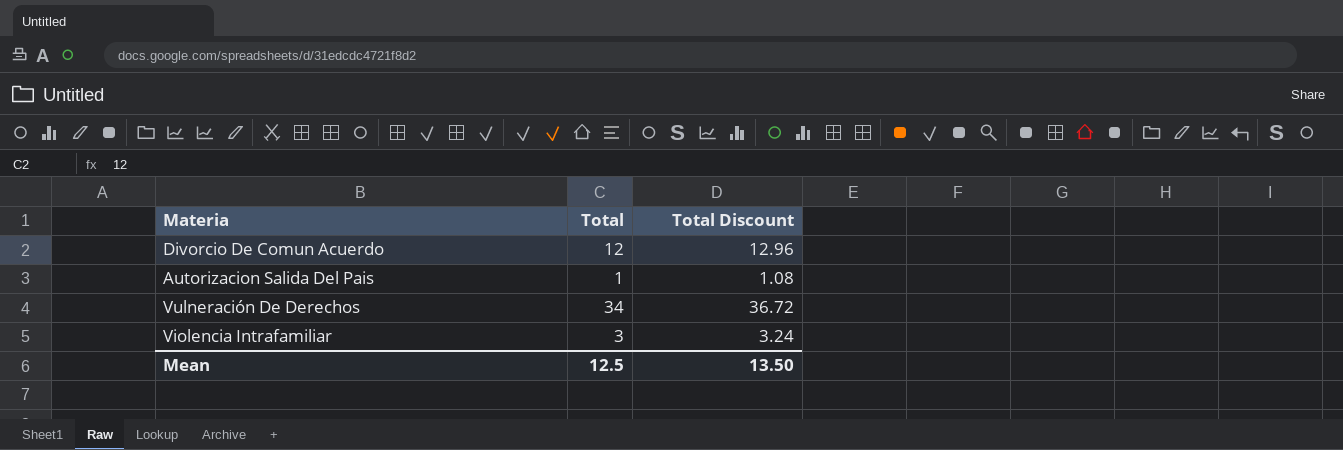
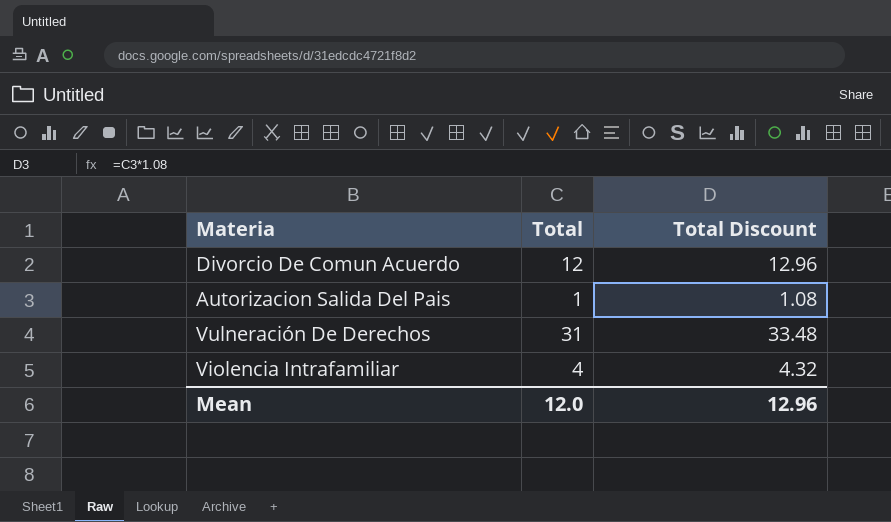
Vulneración De Derechos | Total: 34 -> 31
Vulneración De Derechos | Total Discount: 36.72 -> 33.48
Violencia Intrafamiliar | Total: 3 -> 4
Violencia Intrafamiliar | Total Discount: 3.24 -> 4.32
Mean | Total: 12.5 -> 12.0
Mean | Total Discount: 13.50 -> 12.96

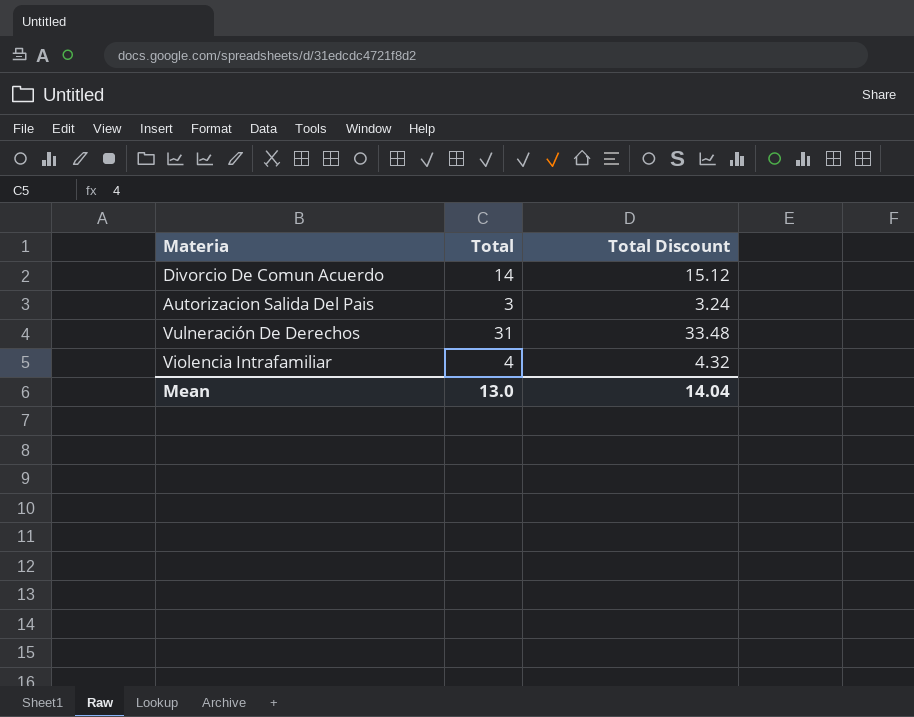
Divorcio De Comun Acuerdo | Total: 12 -> 14
Divorcio De Comun Acuerdo | Total Discount: 12.96 -> 15.12
Autorizacion Salida Del Pais | Total: 1 -> 3
Autorizacion Salida Del Pais | Total Discount: 1.08 -> 3.24
Mean | Total: 12.0 -> 13.0
Mean | Total Discount: 12.96 -> 14.04

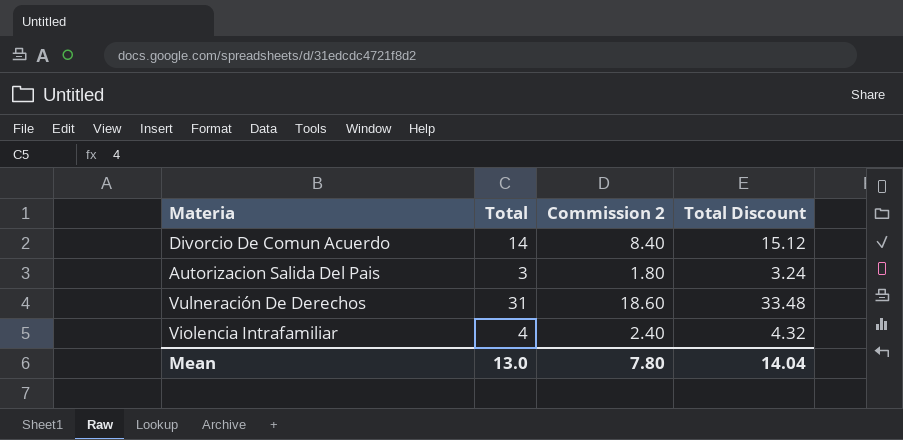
column Commission 2 | formula: none -> [Total] * 0.6

